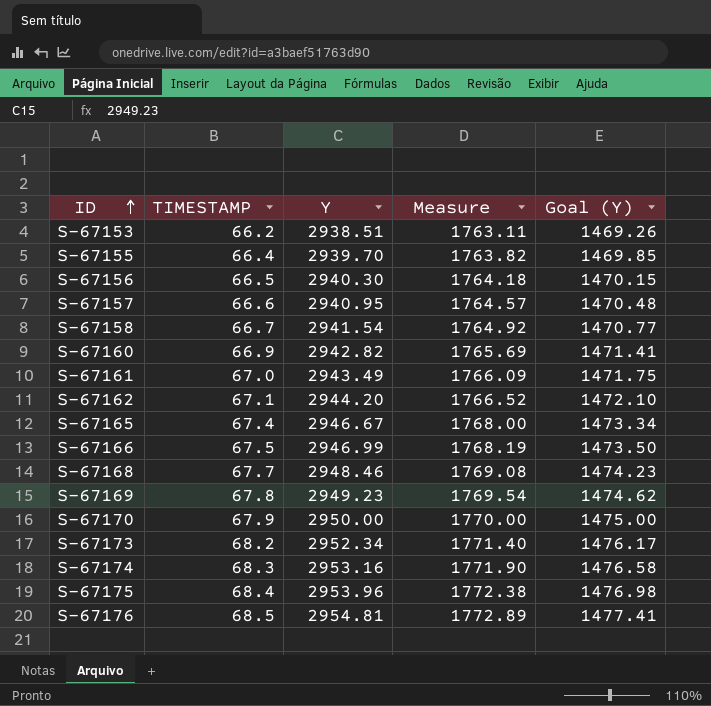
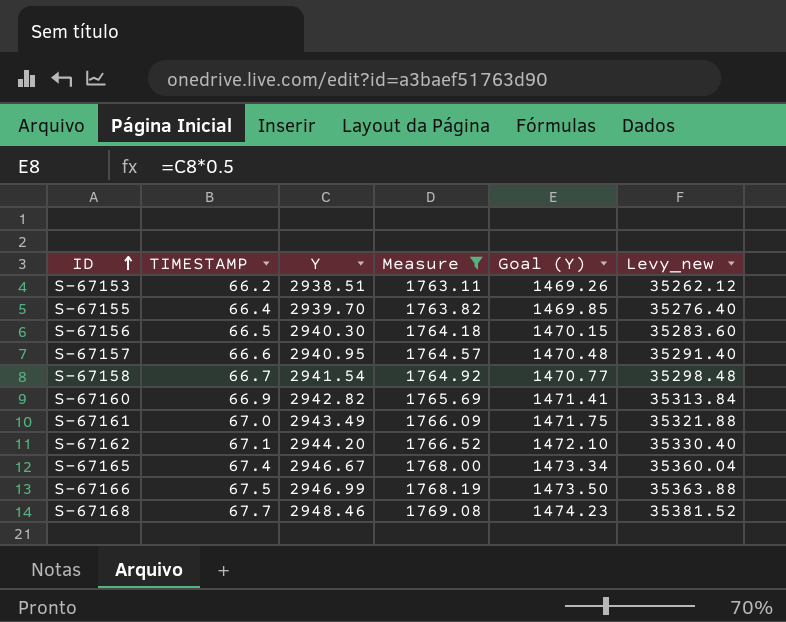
filter: none -> Measure <= 1769.08
column Levy_new | formula: none -> [Y] * 12

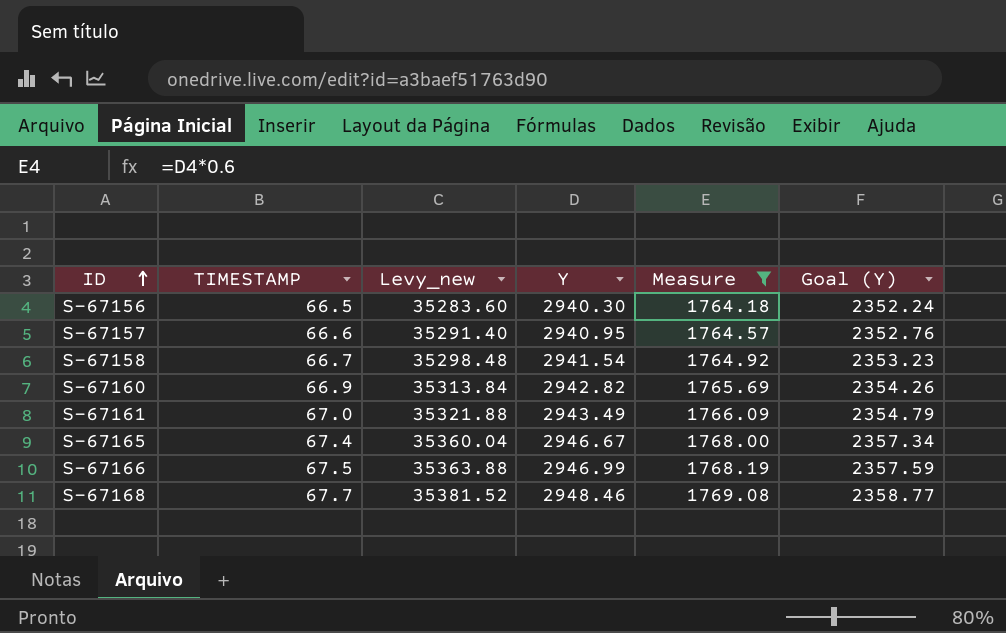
column Levy_new | position: 6 -> 3
column Goal (Y) | formula: [Y] * 0.5 -> [Y] * 0.8
row S-67153: 66.2 | 2938.51 | 1763.11 | 1469.26 | 35262.12 -> none
row S-67155: 66.4 | 2939.70 | 1763.82 | 1469.85 | 35276.40 -> none
row S-67162: 67.1 | 2944.20 | 1766.52 | 1472.10 | 35330.40 -> none

